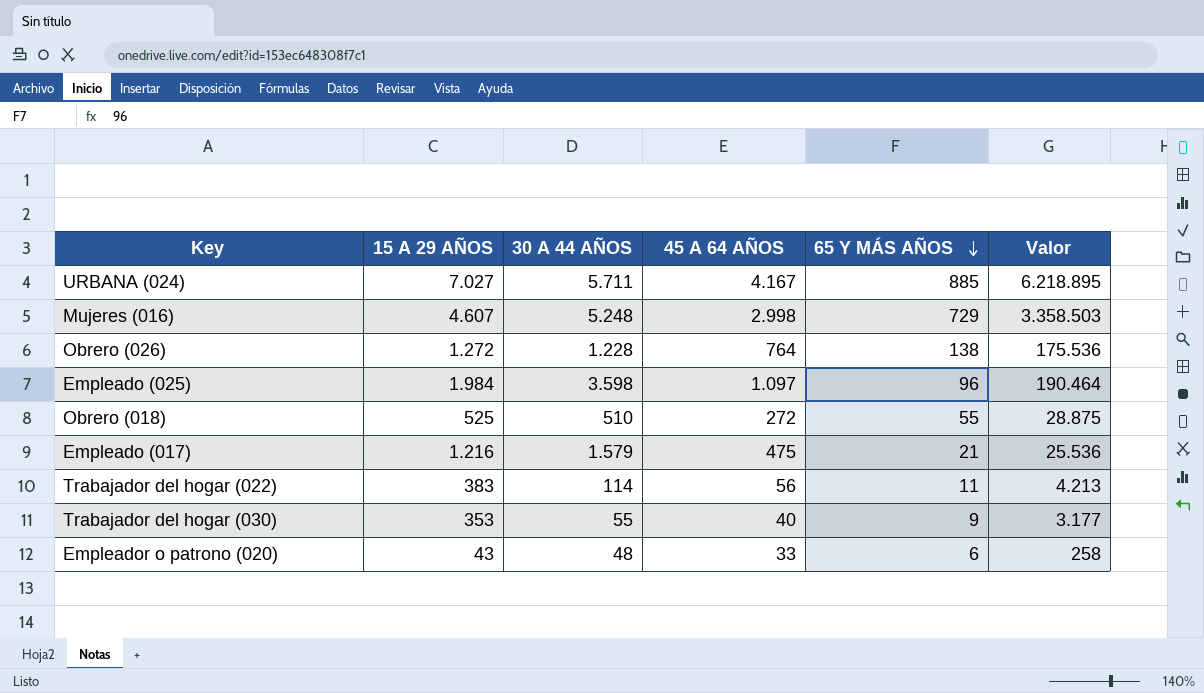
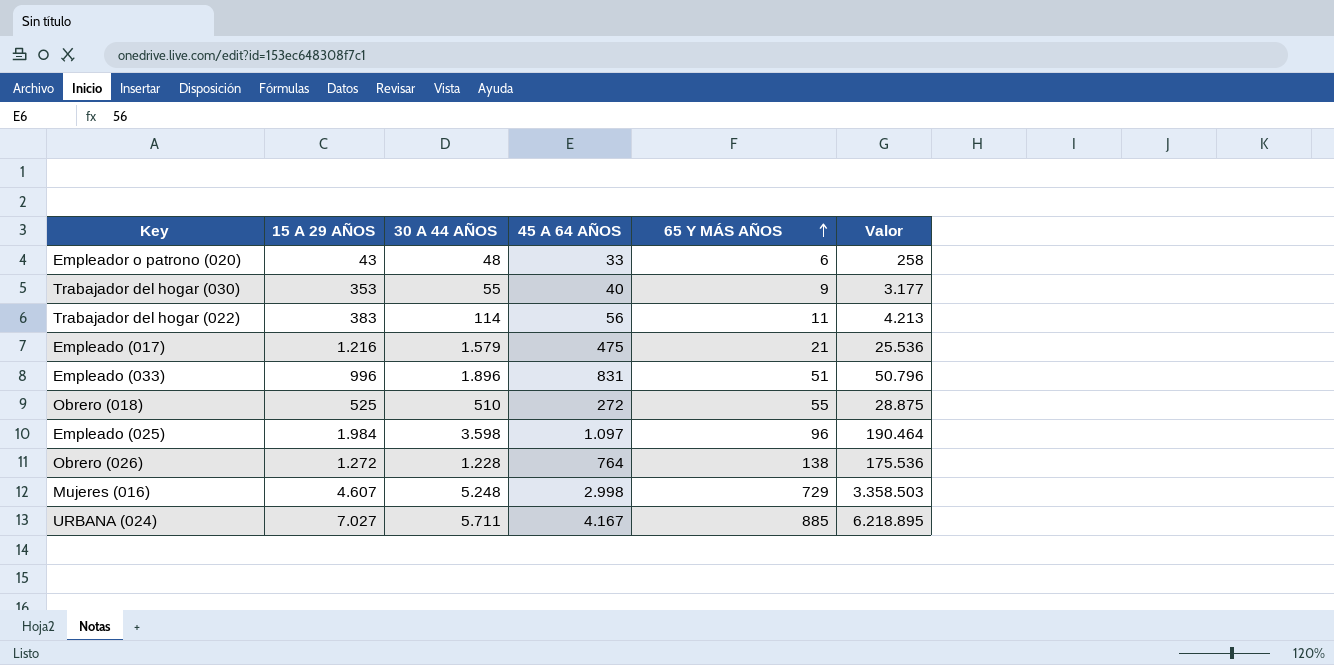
row order: 65 Y MÁS AÑOS descending -> 65 Y MÁS AÑOS ascending
row Empleado (033): none -> 996 | 1.896 | 831 | 51 | 50.796

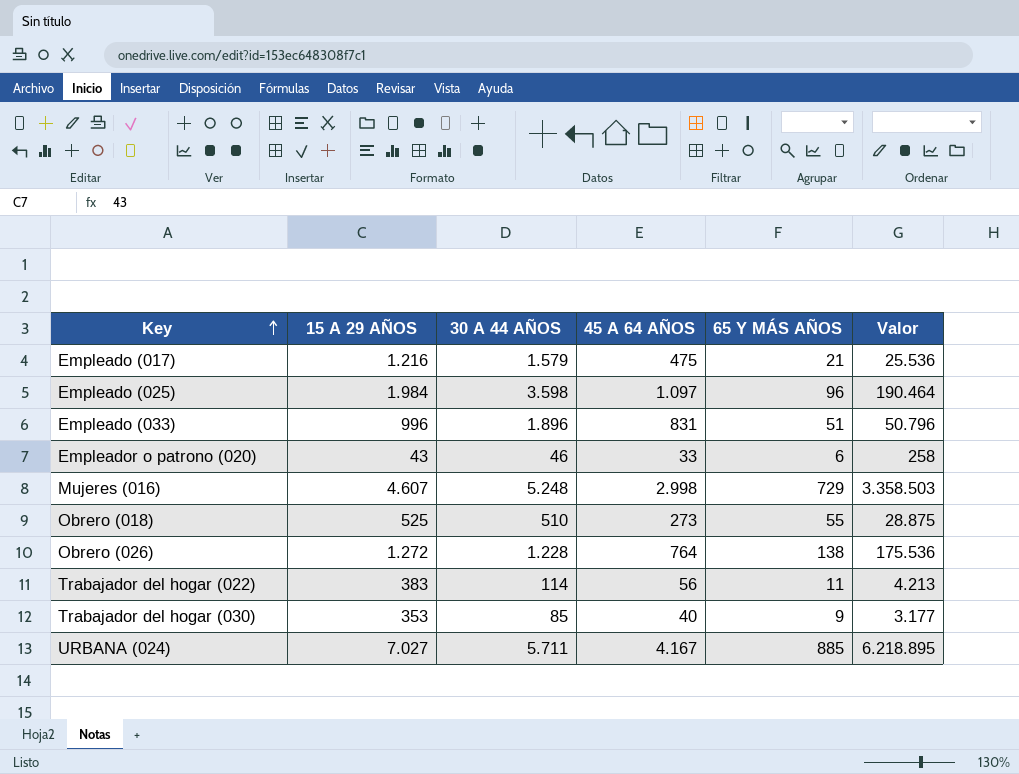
row order: 65 Y MÁS AÑOS ascending -> Key ascending
Empleador o patrono (020) | 30 A 44 AÑOS: 48 -> 46
Obrero (018) | 45 A 64 AÑOS: 272 -> 273
Trabajador del hogar (030) | 30 A 44 AÑOS: 55 -> 85

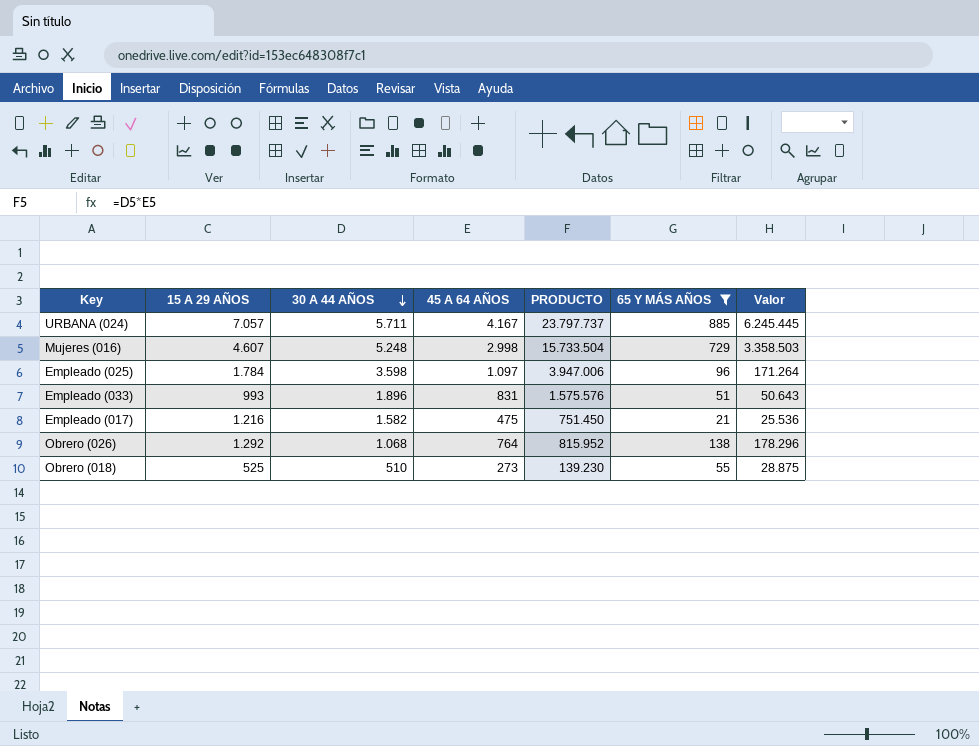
filter: none -> 65 Y MÁS AÑOS >= 21
row order: Key ascending -> 30 A 44 AÑOS descending
column PRODUCTO | formula: none -> [30 A 44 AÑOS] * [45 A 64 AÑOS]
URBANA (024) | 15 A 29 AÑOS: 7.027 -> 7.057
URBANA (024) | Valor: 6.218.895 -> 6.245.445
Empleado (025) | 15 A 29 AÑOS: 1.984 -> 1.784
Empleado (025) | Valor: 190.464 -> 171.264
Empleado (033) | 15 A 29 AÑOS: 996 -> 993
Empleado (033) | Valor: 50.796 -> 50.643
Empleado (017) | 30 A 44 AÑOS: 1.579 -> 1.582
Obrero (026) | 15 A 29 AÑOS: 1.272 -> 1.292
Obrero (026) | 30 A 44 AÑOS: 1.228 -> 1.068
Obrero (026) | Valor: 175.536 -> 178.296

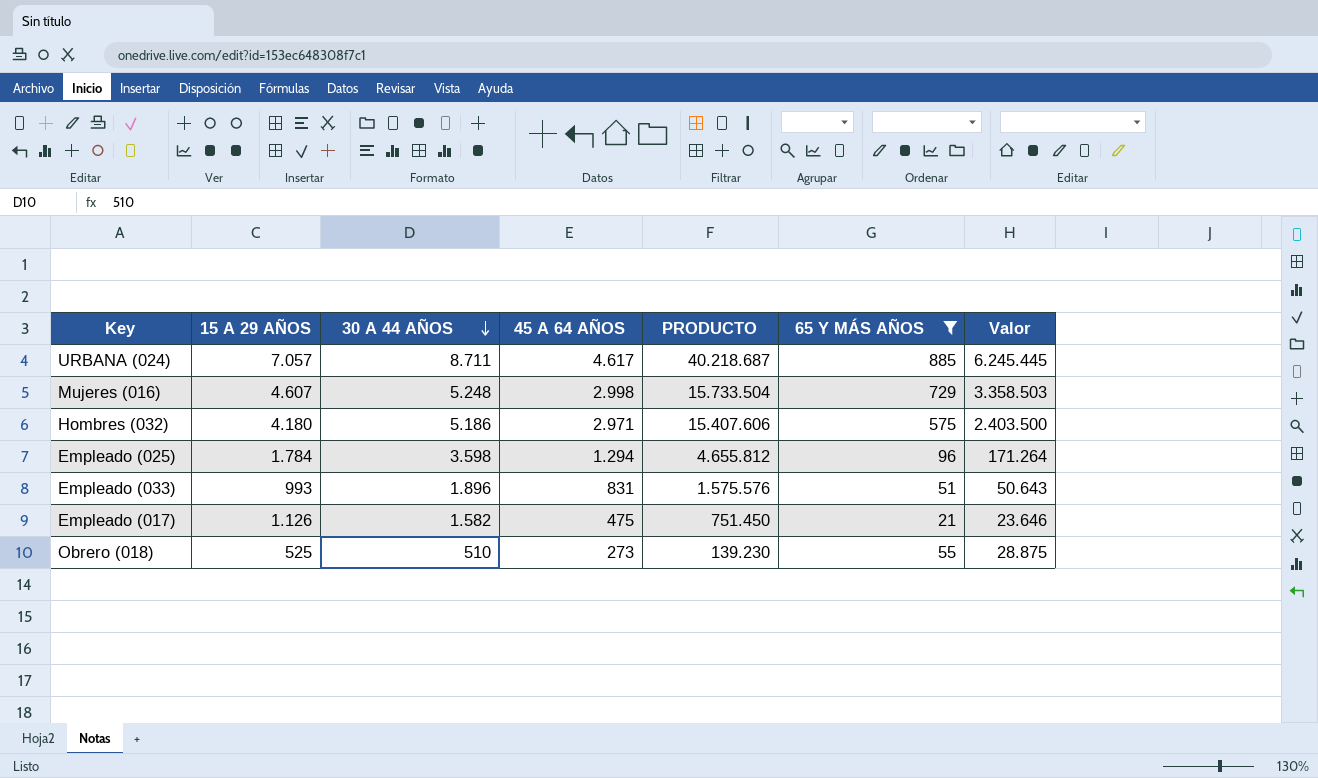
row Obrero (026): 1.292 | 1.068 | 764 | 815.952 | 138 | 178.296 -> none
URBANA (024) | 30 A 44 AÑOS: 5.711 -> 8.711
URBANA (024) | 45 A 64 AÑOS: 4.167 -> 4.617
URBANA (024) | PRODUCTO: 23.797.737 -> 40.218.687
row Hombres (032): none -> 4.180 | 5.186 | 2.971 | 15.407.606 | 575 | 2.403.500
Empleado (025) | 45 A 64 AÑOS: 1.097 -> 1.294
Empleado (025) | PRODUCTO: 3.947.006 -> 4.655.812
Empleado (017) | 15 A 29 AÑOS: 1.216 -> 1.126
Empleado (017) | Valor: 25.536 -> 23.646

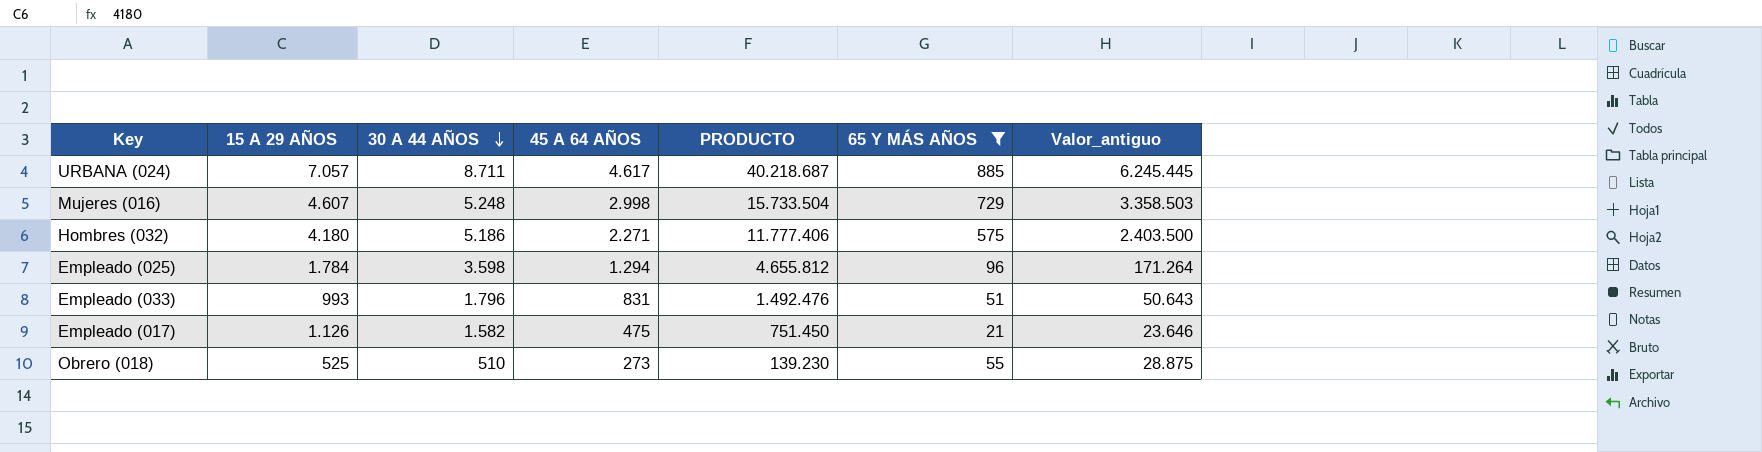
column name: Valor -> Valor_antiguo
Hombres (032) | 45 A 64 AÑOS: 2.971 -> 2.271
Hombres (032) | PRODUCTO: 15.407.606 -> 11.777.406
Empleado (033) | 30 A 44 AÑOS: 1.896 -> 1.796
Empleado (033) | PRODUCTO: 1.575.576 -> 1.492.476

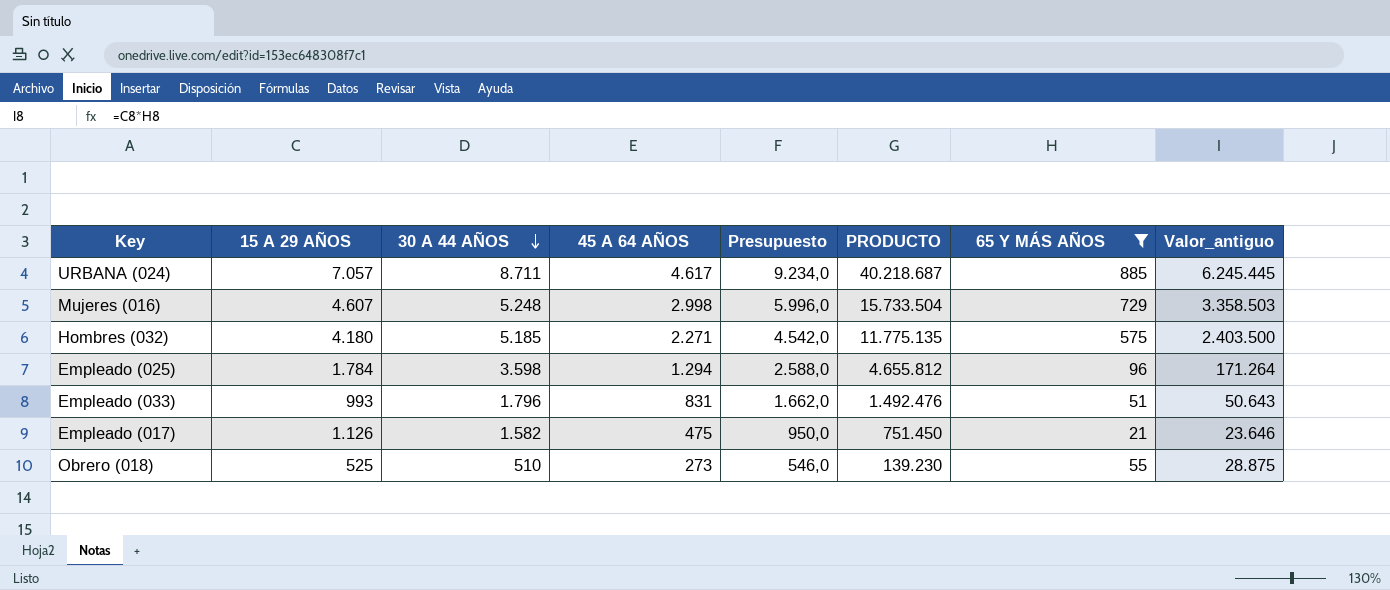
column Presupuesto | formula: none -> [45 A 64 AÑOS] * 2
Hombres (032) | 30 A 44 AÑOS: 5.186 -> 5.185
Hombres (032) | PRODUCTO: 11.777.406 -> 11.775.135

